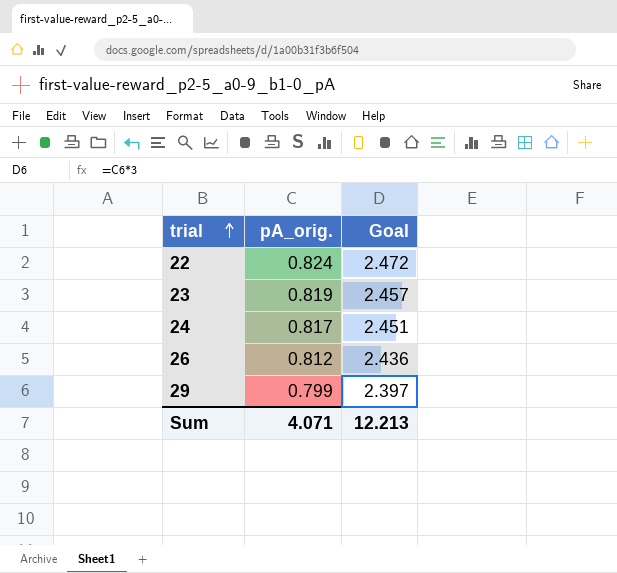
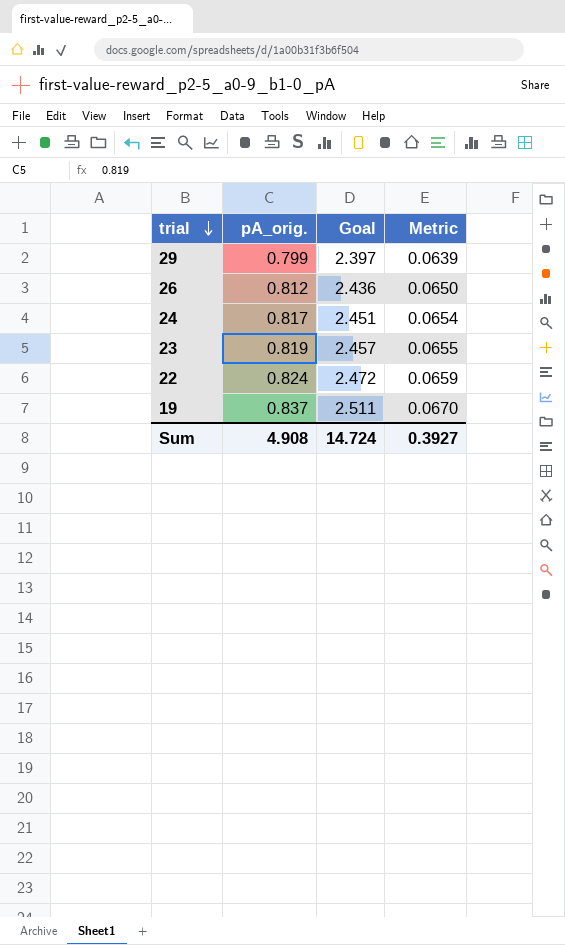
row order: trial ascending -> trial descending
column Metric | formula: none -> [pA_orig.] * 0.08
row 19: none -> 0.837 | 2.511 | 0.0670
Sum | pA_orig.: 4.071 -> 4.908
Sum | Goal: 12.213 -> 14.724

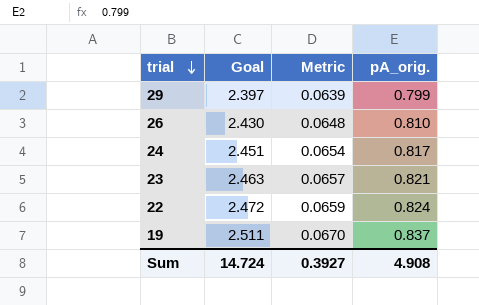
column pA_orig. | position: 2 -> 4
26 | Goal: 2.436 -> 2.430
26 | Metric: 0.0650 -> 0.0648
26 | pA_orig.: 0.812 -> 0.810
23 | Goal: 2.457 -> 2.463
23 | Metric: 0.0655 -> 0.0657
23 | pA_orig.: 0.819 -> 0.821

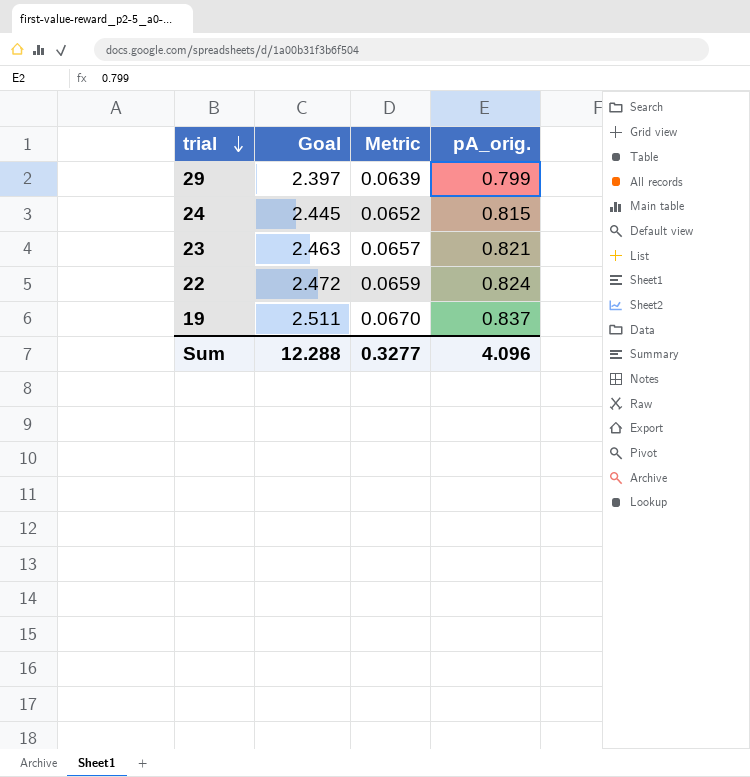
row 26: 2.430 | 0.0648 | 0.810 -> none
24 | Goal: 2.451 -> 2.445
24 | Metric: 0.0654 -> 0.0652
24 | pA_orig.: 0.817 -> 0.815
Sum | Goal: 14.724 -> 12.288
Sum | Metric: 0.3927 -> 0.3277
Sum | pA_orig.: 4.908 -> 4.096

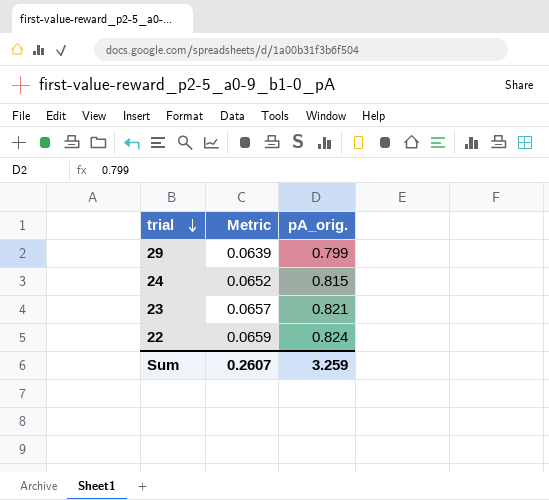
column Goal | formula: [pA_orig.] * 3 -> none
row 19: 2.511 | 0.0670 | 0.837 -> none
Sum | Metric: 0.3277 -> 0.2607
Sum | pA_orig.: 4.096 -> 3.259

